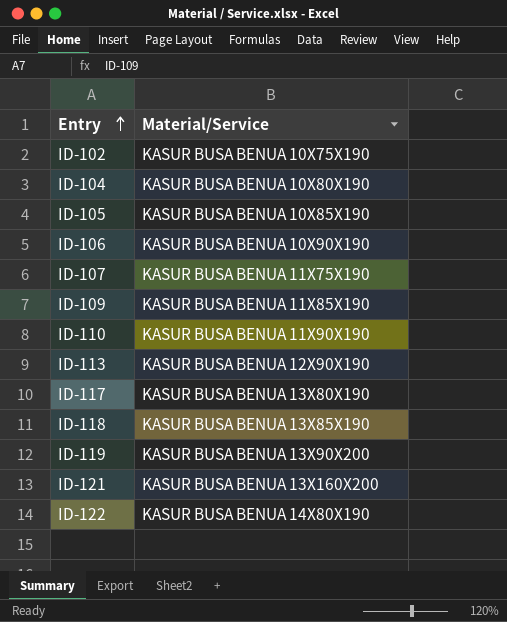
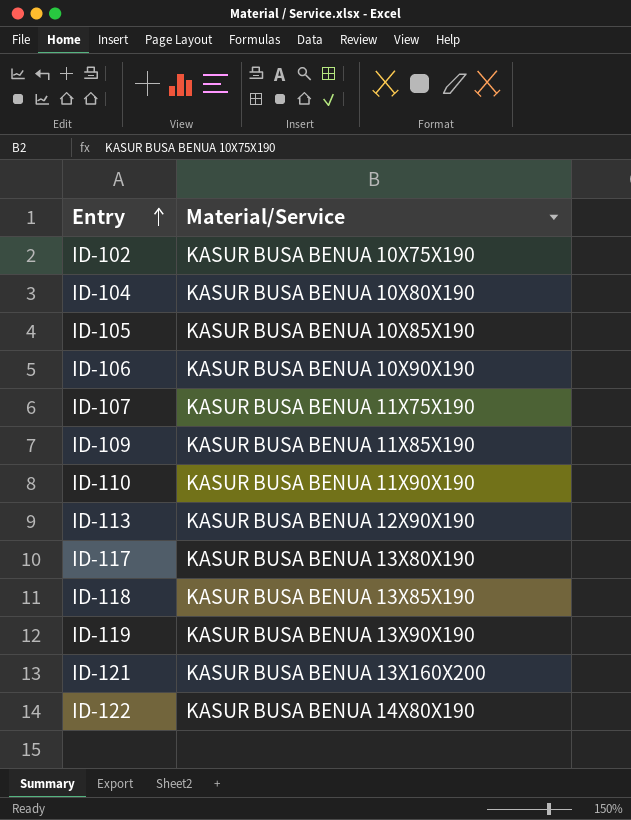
ID-119 | Material/Service: KASUR BUSA BENUA 13X90X200 -> KASUR BUSA BENUA 13X90X190

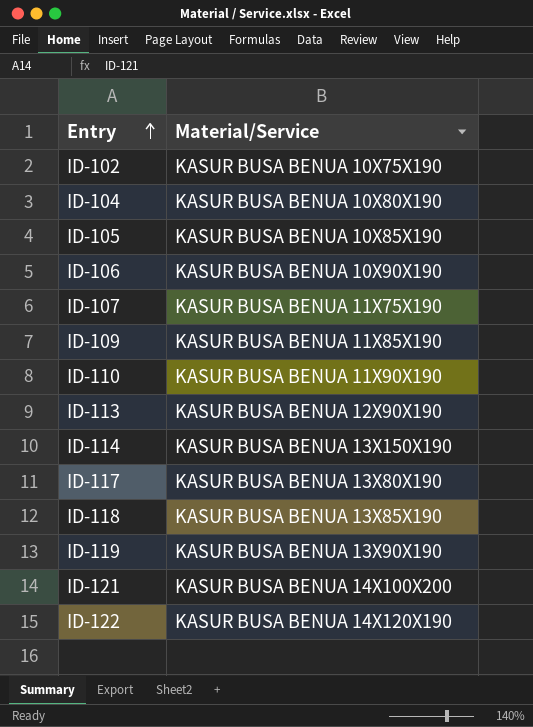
row ID-114: none -> KASUR BUSA BENUA 13X150X190
ID-121 | Material/Service: KASUR BUSA BENUA 13X160X200 -> KASUR BUSA BENUA 14X100X200
ID-122 | Material/Service: KASUR BUSA BENUA 14X80X190 -> KASUR BUSA BENUA 14X120X190

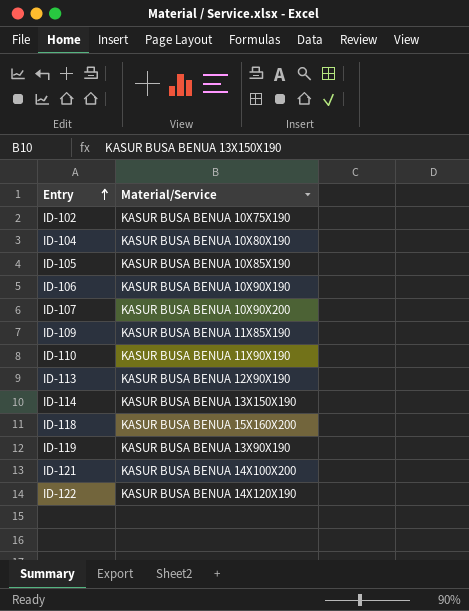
row ID-117: KASUR BUSA BENUA 13X80X190 -> none
ID-107 | Material/Service: KASUR BUSA BENUA 11X75X190 -> KASUR BUSA BENUA 10X90X200
ID-118 | Material/Service: KASUR BUSA BENUA 13X85X190 -> KASUR BUSA BENUA 15X160X200

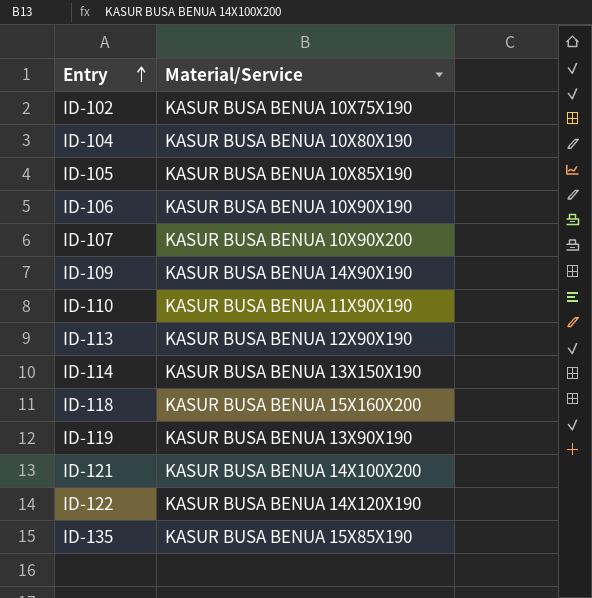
ID-109 | Material/Service: KASUR BUSA BENUA 11X85X190 -> KASUR BUSA BENUA 14X90X190
row ID-135: none -> KASUR BUSA BENUA 15X85X190

